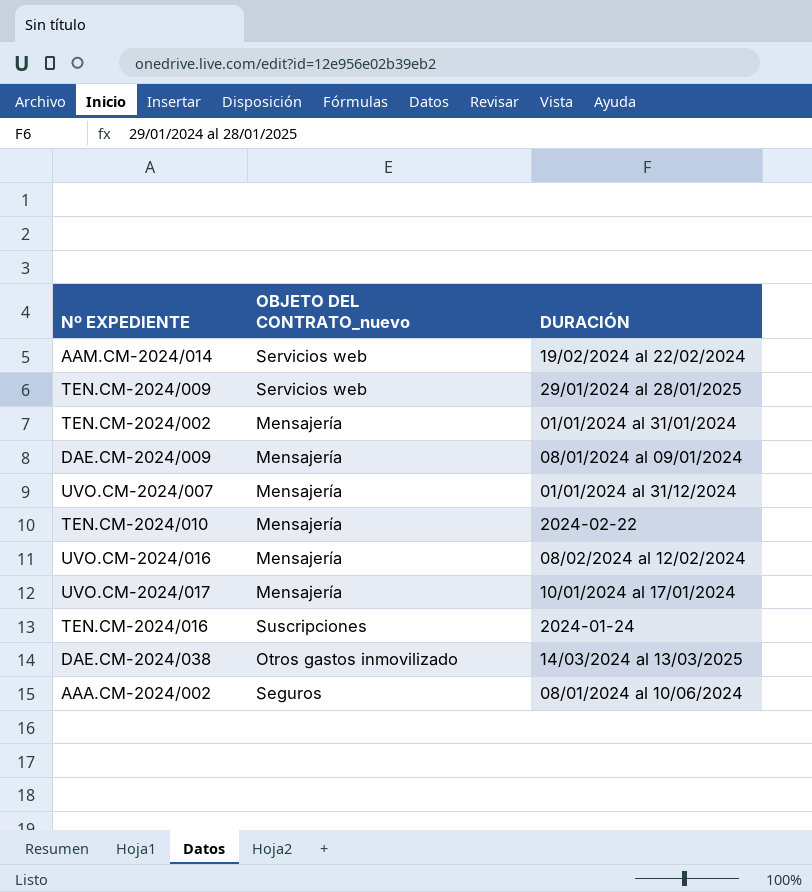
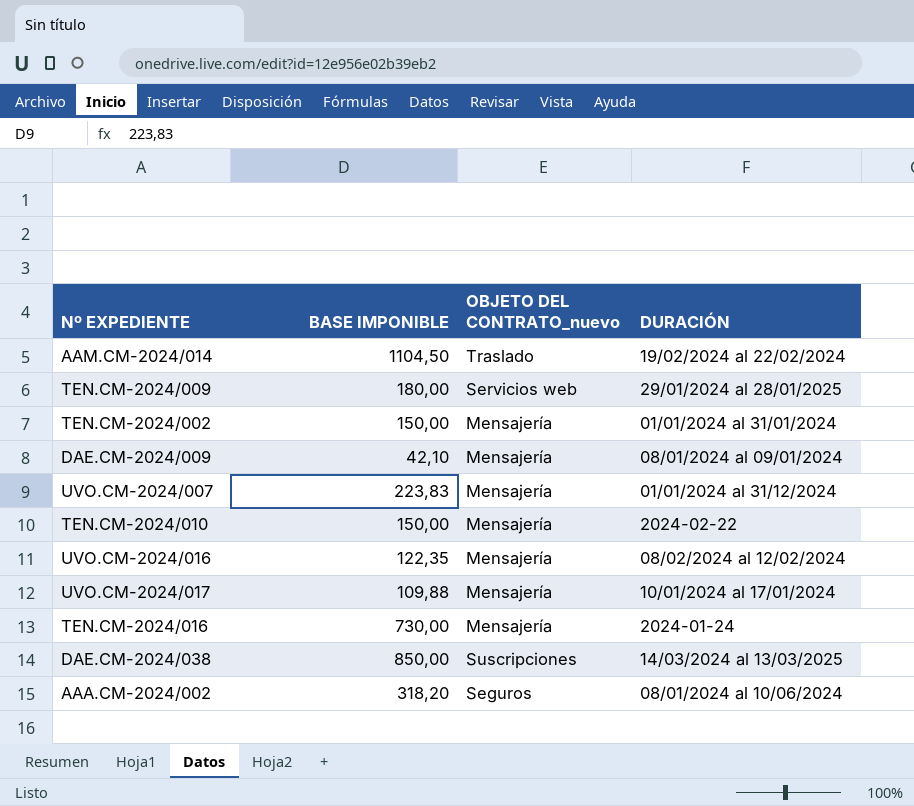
column BASE IMPONIBLE | position: none -> 2
AAM.CM-2024/014 | OBJETO DEL CONTRATO_nuevo: Servicios web -> Traslado
TEN.CM-2024/016 | OBJETO DEL CONTRATO_nuevo: Suscripciones -> Mensajería
DAE.CM-2024/038 | OBJETO DEL CONTRATO_nuevo: Otros gastos inmovilizado -> Suscripciones

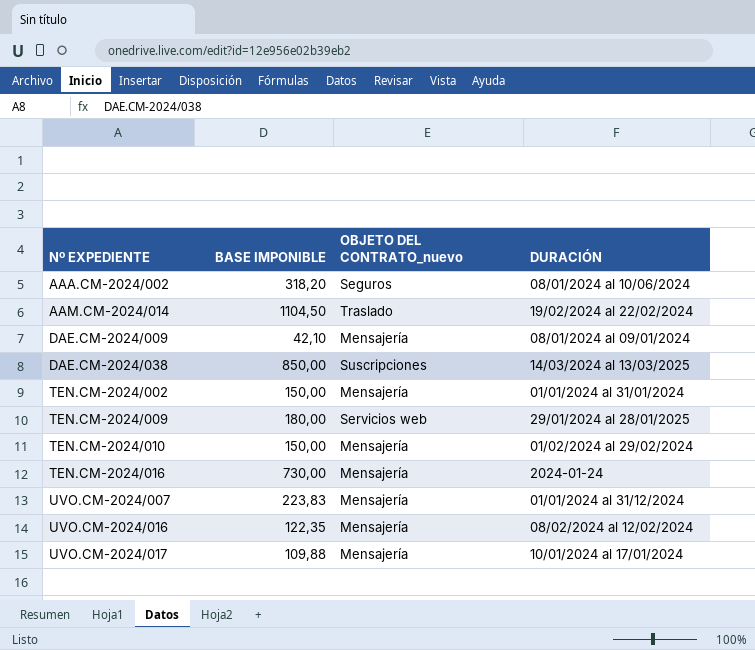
row order: none -> Nº EXPEDIENTE ascending
TEN.CM-2024/010 | DURACIÓN: 2024-02-22 -> 01/02/2024 al 29/02/2024

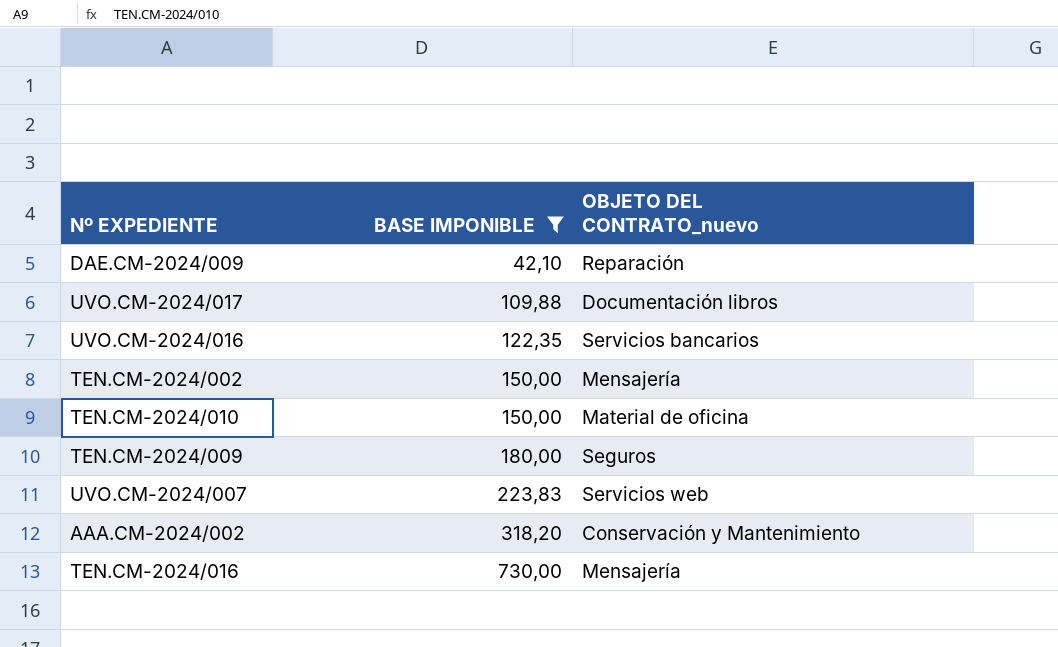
filter: none -> BASE IMPONIBLE <= 730,00
row order: Nº EXPEDIENTE ascending -> BASE IMPONIBLE ascending
column DURACIÓN | position: 4 -> none
DAE.CM-2024/009 | OBJETO DEL CONTRATO_nuevo: Mensajería -> Reparación
UVO.CM-2024/017 | OBJETO DEL CONTRATO_nuevo: Mensajería -> Documentación libros
UVO.CM-2024/016 | OBJETO DEL CONTRATO_nuevo: Mensajería -> Servicios bancarios
TEN.CM-2024/010 | OBJETO DEL CONTRATO_nuevo: Mensajería -> Material de oficina
TEN.CM-2024/009 | OBJETO DEL CONTRATO_nuevo: Servicios web -> Seguros
UVO.CM-2024/007 | OBJETO DEL CONTRATO_nuevo: Mensajería -> Servicios web
AAA.CM-2024/002 | OBJETO DEL CONTRATO_nuevo: Seguros -> Conservación y Mantenimiento

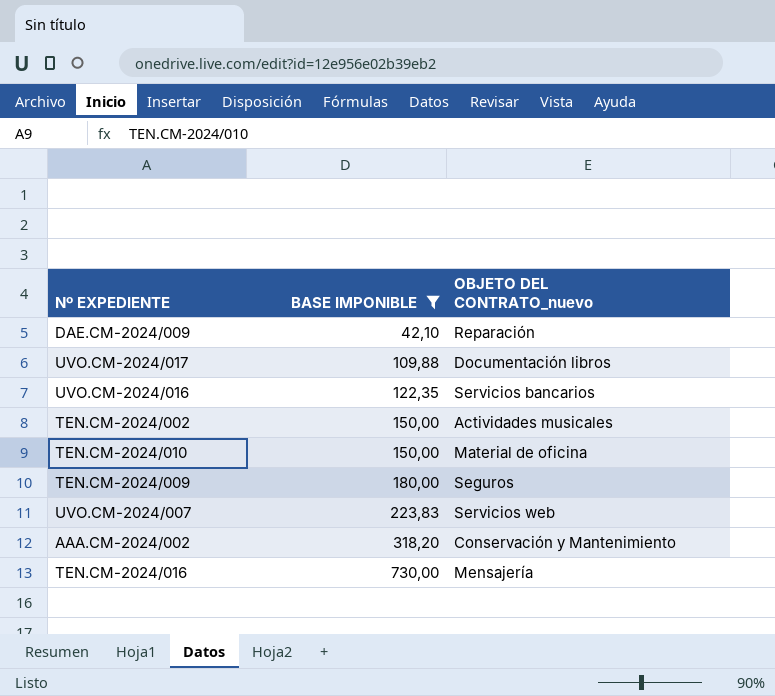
TEN.CM-2024/002 | OBJETO DEL CONTRATO_nuevo: Mensajería -> Actividades musicales

